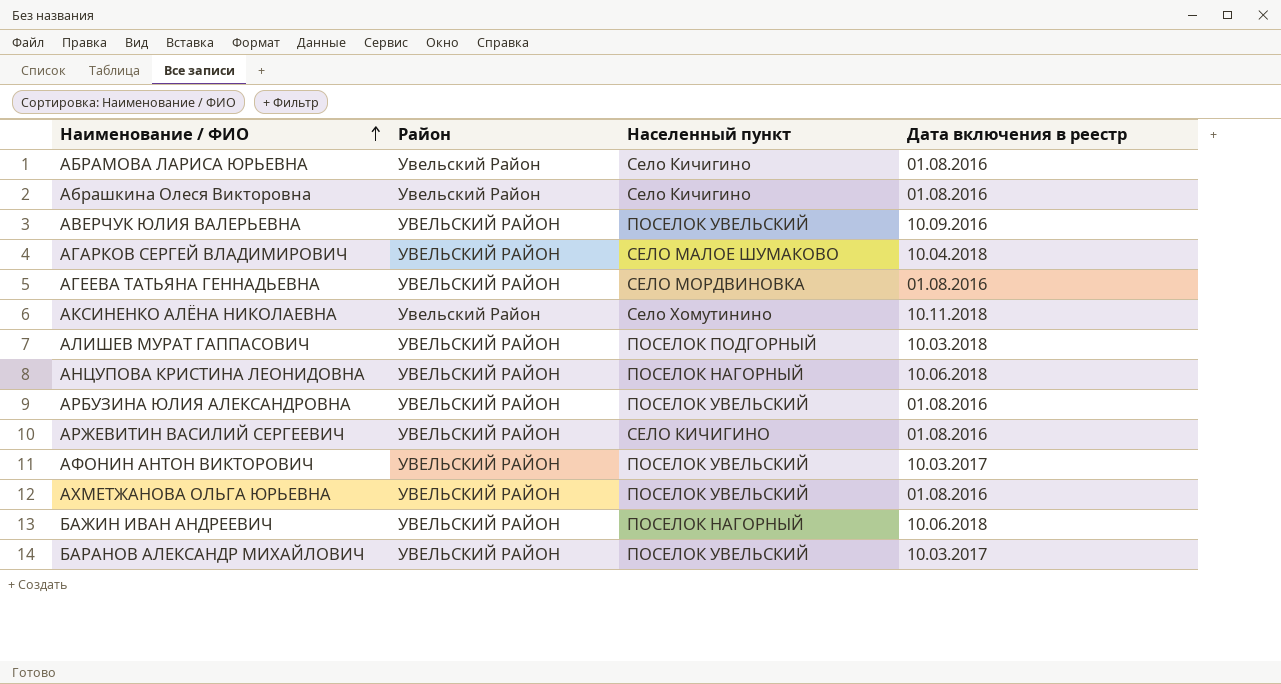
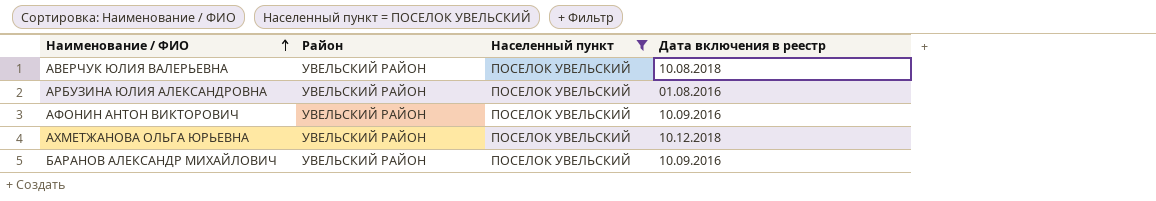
filter: none -> Населенный пункт = ПОСЕЛОК УВЕЛЬСКИЙ
АВЕРЧУК ЮЛИЯ ВАЛЕРЬЕВНА | Дата включения в реестр: 10.09.2016 -> 10.08.2018
АФОНИН АНТОН ВИКТОРОВИЧ | Дата включения в реестр: 10.03.2017 -> 10.09.2016
АХМЕТЖАНОВА ОЛЬГА ЮРЬЕВНА | Дата включения в реестр: 01.08.2016 -> 10.12.2018
БАРАНОВ АЛЕКСАНДР МИХАЙЛОВИЧ | Дата включения в реестр: 10.03.2017 -> 10.09.2016

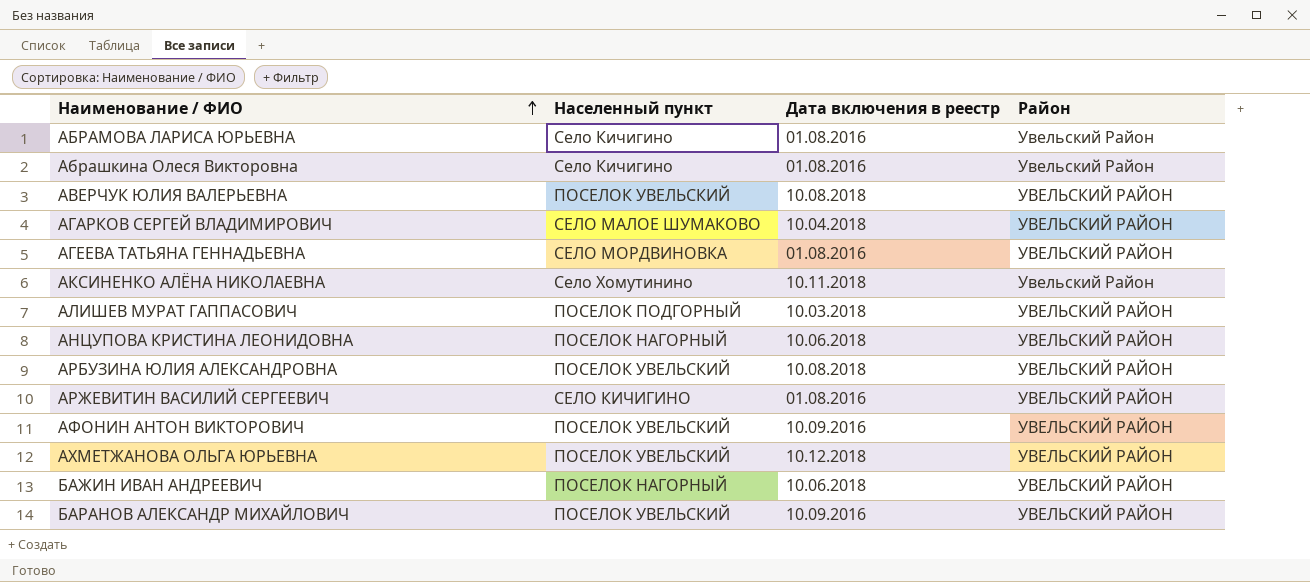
filter: Населенный пункт = ПОСЕЛОК УВЕЛЬСКИЙ -> none
column Район | position: 2 -> 4
АРБУЗИНА ЮЛИЯ АЛЕКСАНДРОВНА | Дата включения в реестр: 01.08.2016 -> 10.08.2018

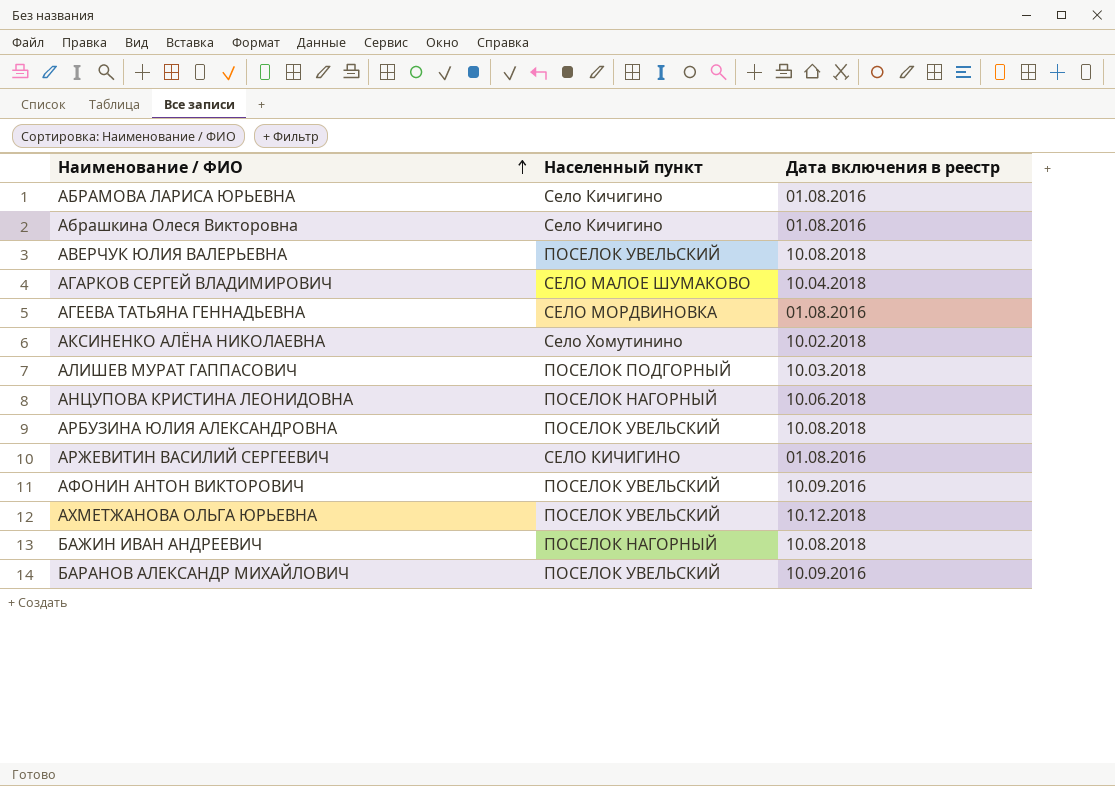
column Район | position: 4 -> none
АКСИНЕНКО АЛЁНА НИКОЛАЕВНА | Дата включения в реестр: 10.11.2018 -> 10.02.2018
БАЖИН ИВАН АНДРЕЕВИЧ | Дата включения в реестр: 10.06.2018 -> 10.08.2018

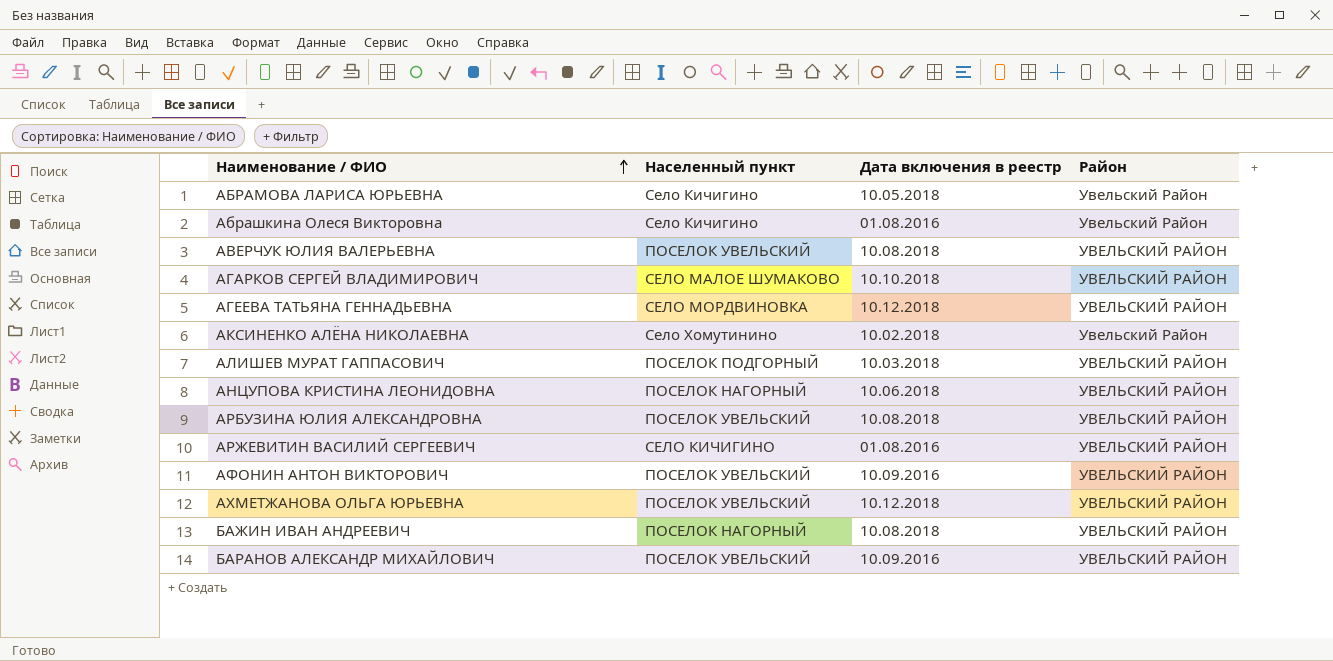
column Район | position: none -> 4
АБРАМОВА ЛАРИСА ЮРЬЕВНА | Дата включения в реестр: 01.08.2016 -> 10.05.2018
АГАРКОВ СЕРГЕЙ ВЛАДИМИРОВИЧ | Дата включения в реестр: 10.04.2018 -> 10.10.2018
АГЕЕВА ТАТЬЯНА ГЕННАДЬЕВНА | Дата включения в реестр: 01.08.2016 -> 10.12.2018

